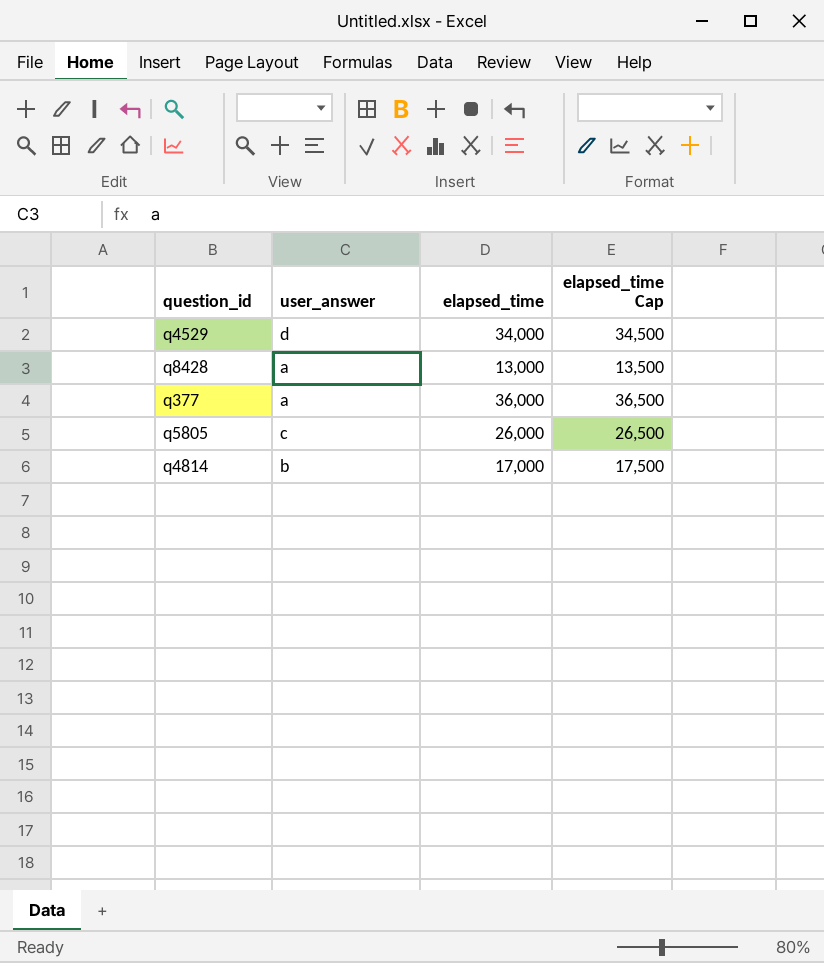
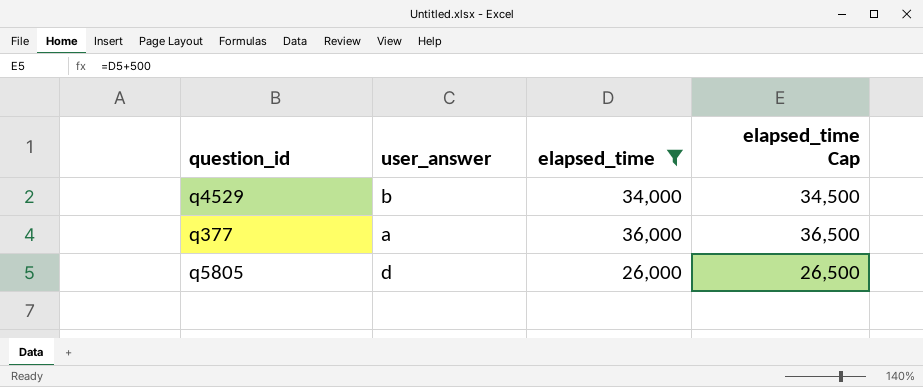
filter: none -> elapsed_time >= 26,000
q4529 | user_answer: d -> b
q5805 | user_answer: c -> d

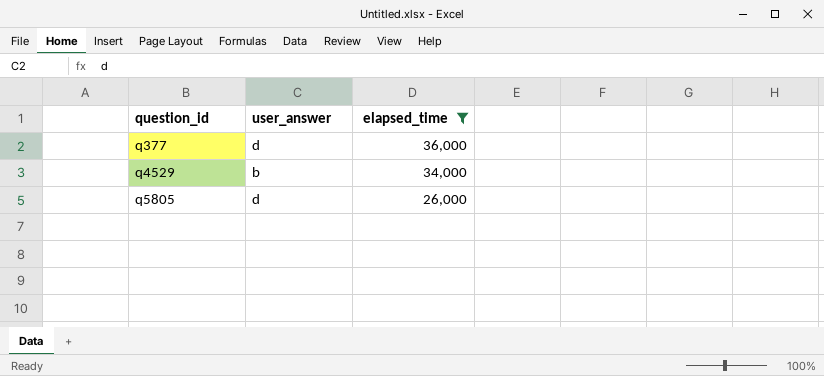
row order: none -> question_id ascending
column elapsed_time Cap | formula: [elapsed_time] + 500 -> none
q377 | user_answer: a -> d

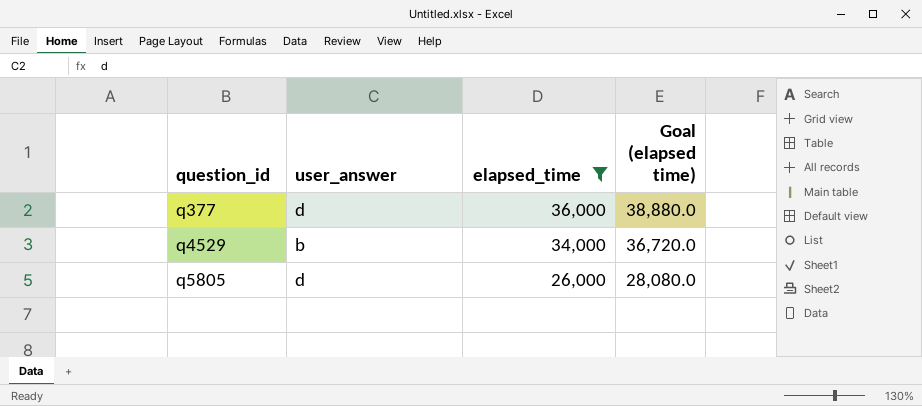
column Goal (elapsed time) | formula: none -> [elapsed_time] * 1.08

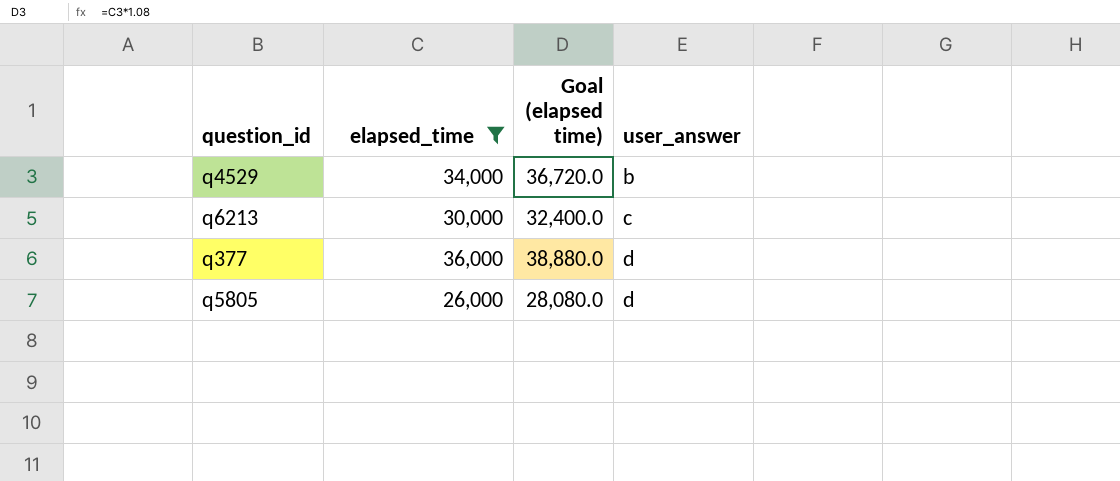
row order: question_id ascending -> user_answer ascending
column user_answer | position: 2 -> 4
row q6213: none -> 30,000 | 32,400.0 | c

